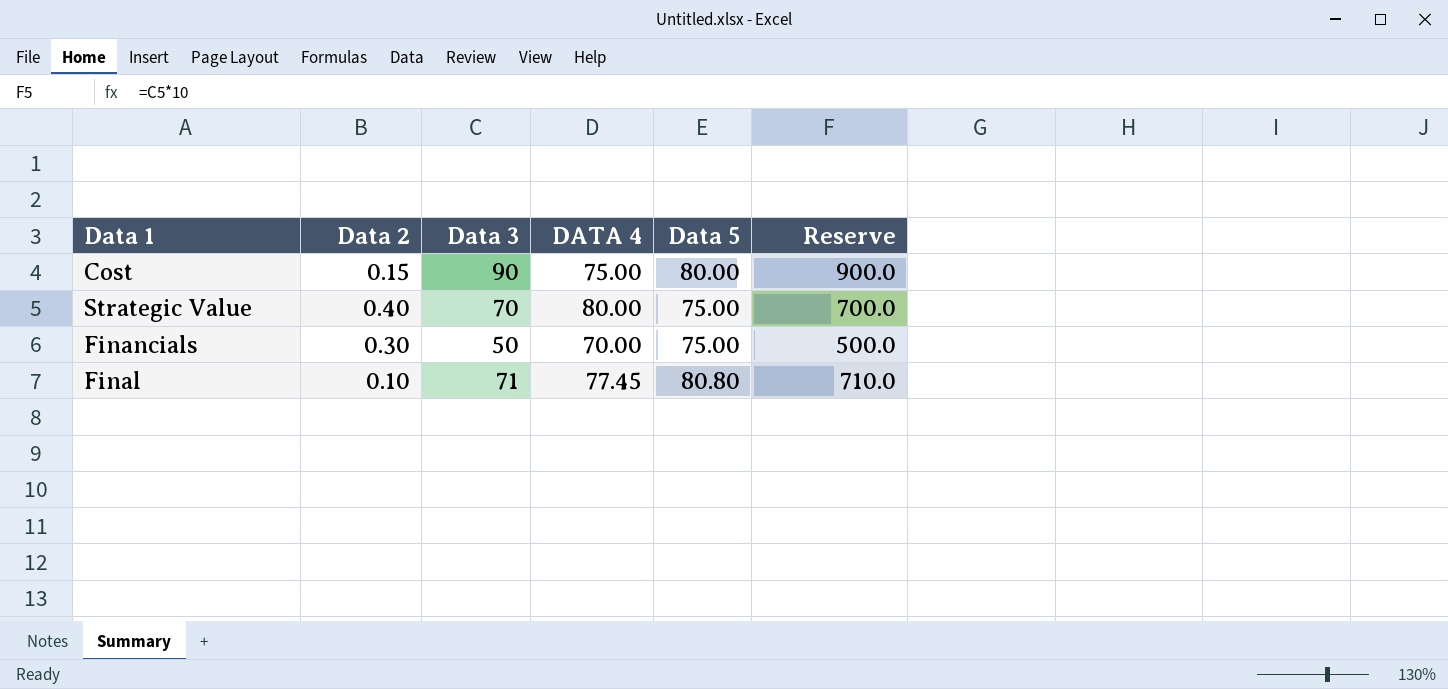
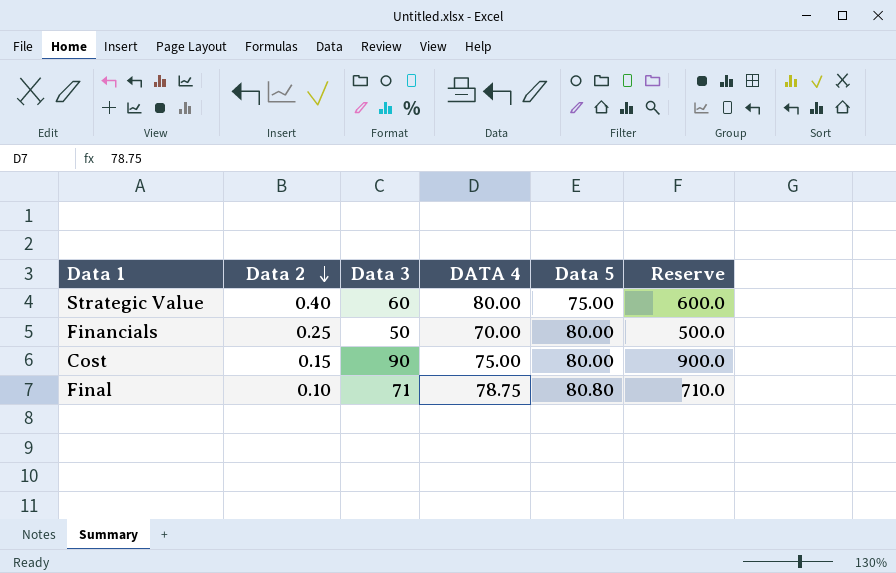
row order: none -> Data 2 descending
Strategic Value | Data 3: 70 -> 60
Strategic Value | Reserve: 700.0 -> 600.0
Financials | Data 2: 0.30 -> 0.25
Financials | Data 5: 75.00 -> 80.00
Final | DATA 4: 77.45 -> 78.75

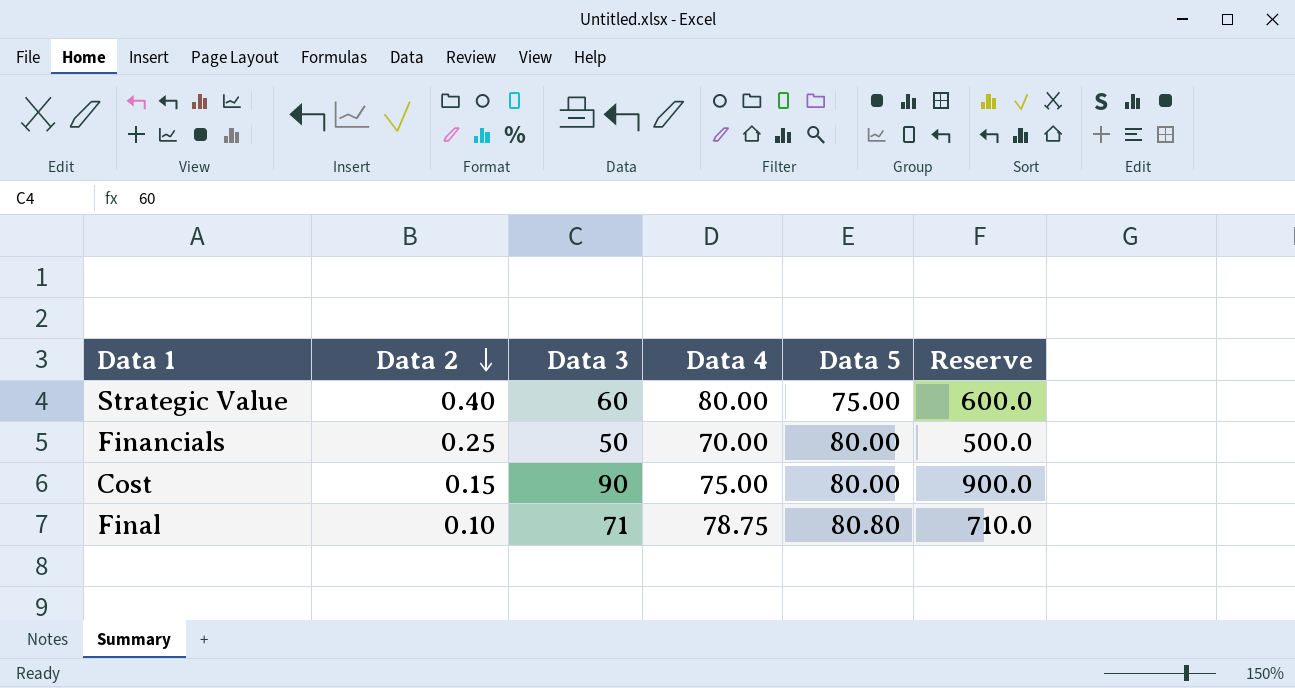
column name: DATA 4 -> Data 4

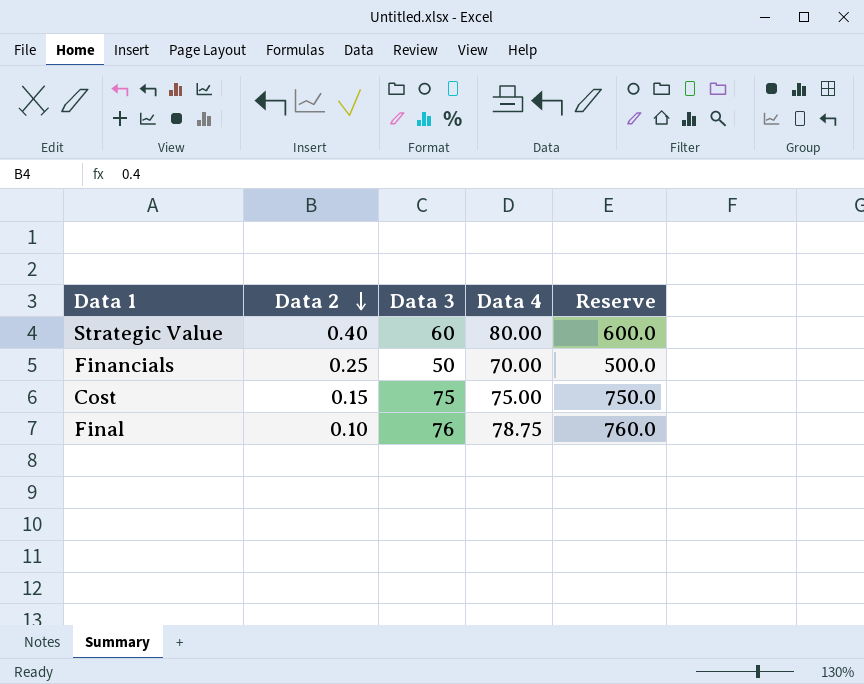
column Data 5 | position: 5 -> none
Cost | Data 3: 90 -> 75
Cost | Reserve: 900.0 -> 750.0
Final | Data 3: 71 -> 76
Final | Reserve: 710.0 -> 760.0

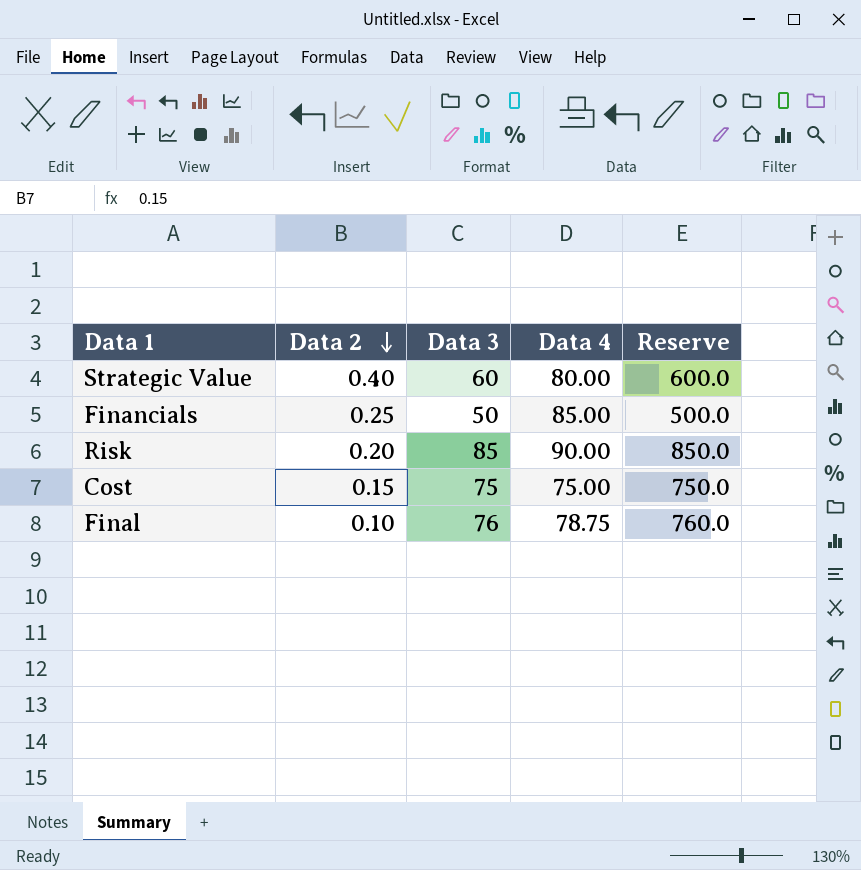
Financials | Data 4: 70.00 -> 85.00
row Risk: none -> 0.20 | 85 | 90.00 | 850.0

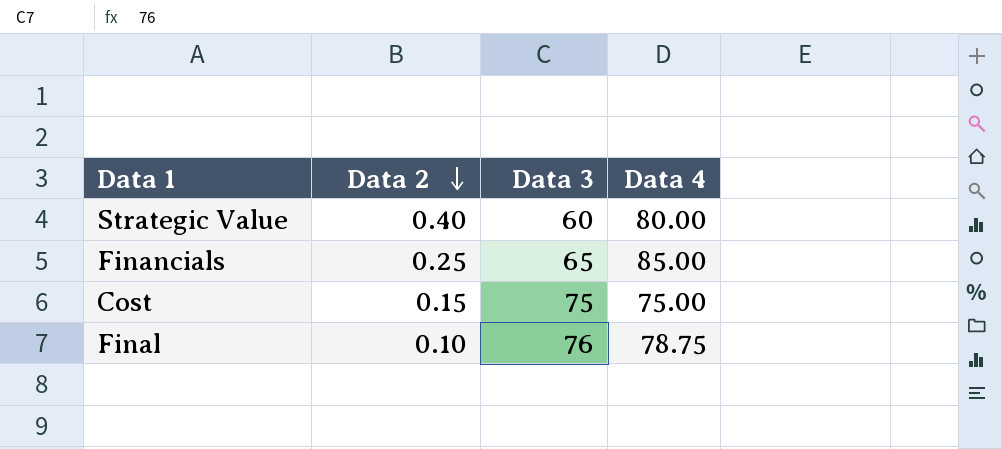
column Reserve | formula: [Data 3] * 10 -> none
row Risk: 0.20 | 85 | 90.00 | 850.0 -> none
Financials | Data 3: 50 -> 65

